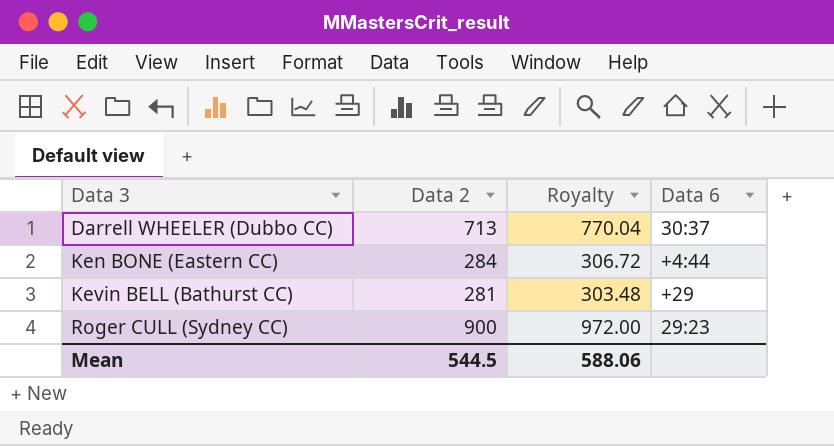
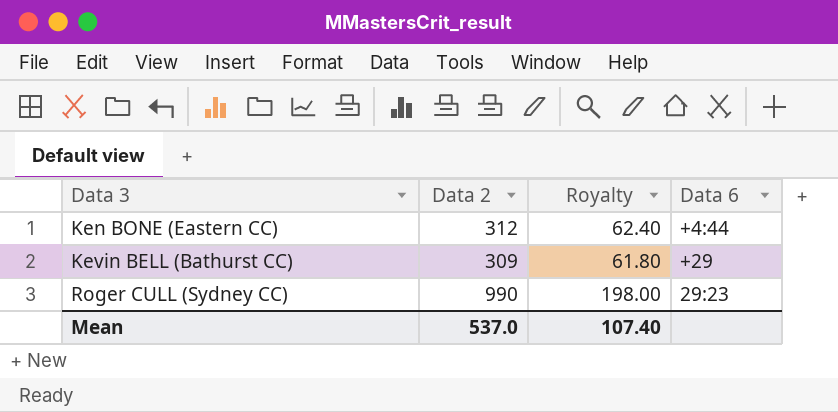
column Royalty | formula: [Data 2] * 1.08 -> [Data 2] * 0.2
row Darrell WHEELER (Dubbo CC): 713 | 770.04 | 30:37 -> none
Ken BONE (Eastern CC) | Data 2: 284 -> 312
Kevin BELL (Bathurst CC) | Data 2: 281 -> 309
Roger CULL (Sydney CC) | Data 2: 900 -> 990
Mean | Data 2: 544.5 -> 537.0
Mean | Royalty: 588.06 -> 107.40

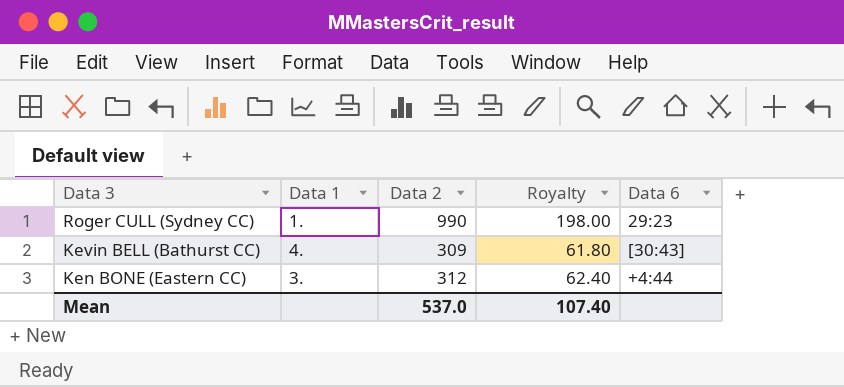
row order: Data 3 ascending -> Data 3 descending
column Data 1 | position: none -> 2
Kevin BELL (Bathurst CC) | Data 6: +29 -> [30:43]

